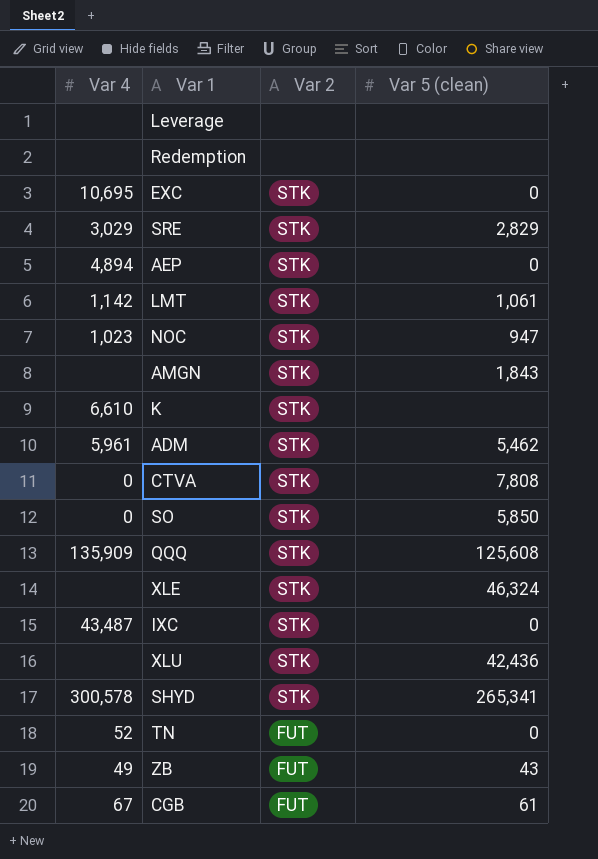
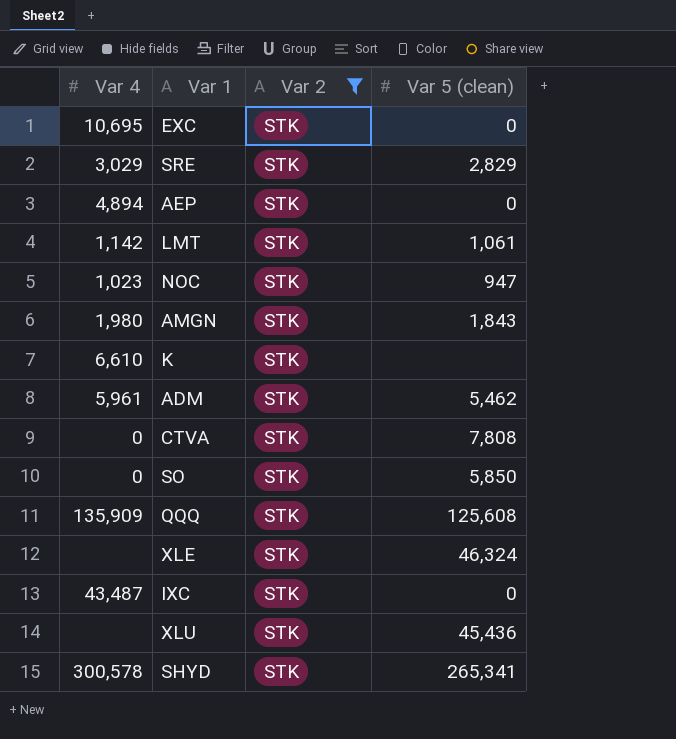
filter: none -> Var 2 = STK
AMGN | Var 4: none -> 1,980
XLU | Var 5 (clean): 42,436 -> 45,436

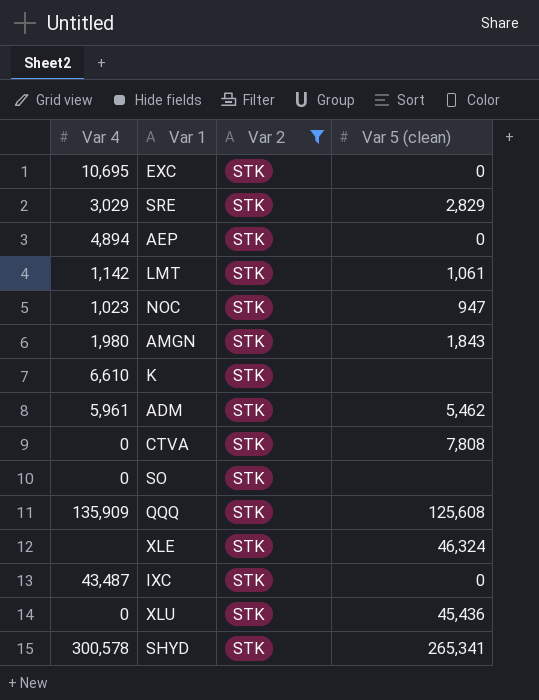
SO | Var 5 (clean): 5,850 -> none
XLU | Var 4: none -> 0

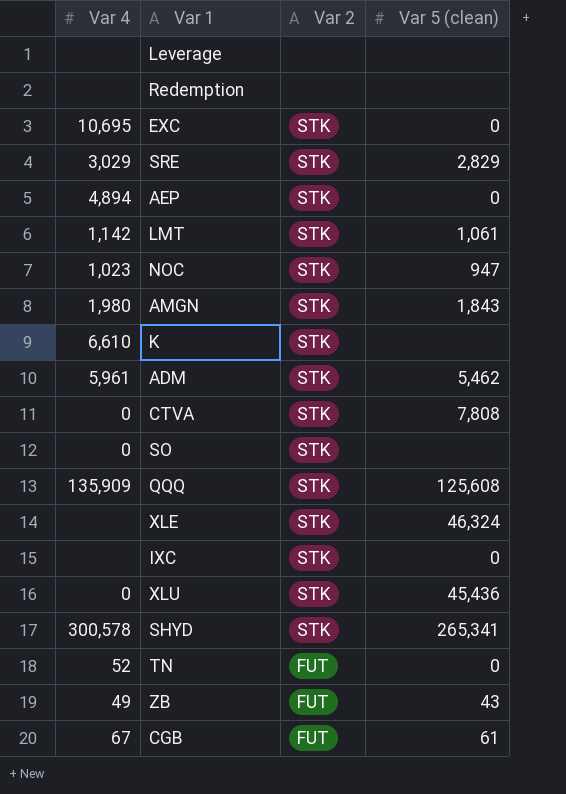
filter: Var 2 = STK -> none
IXC | Var 4: 43,487 -> none

